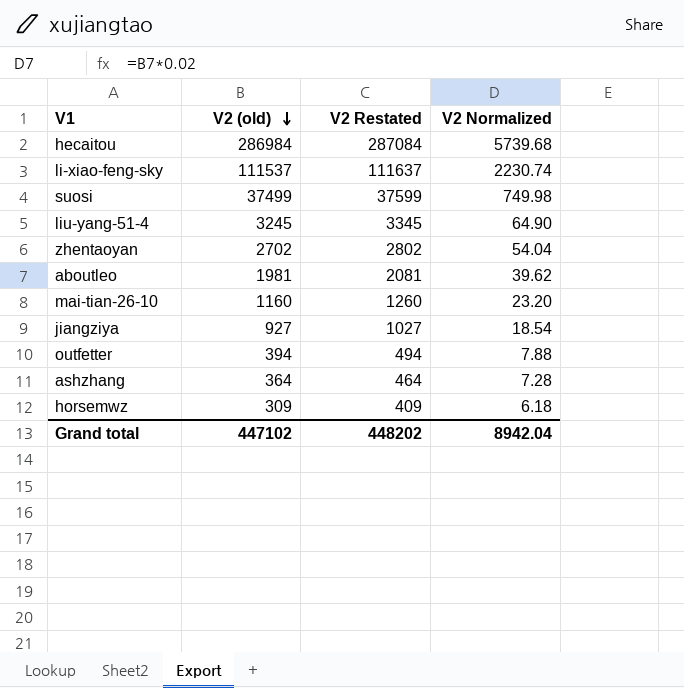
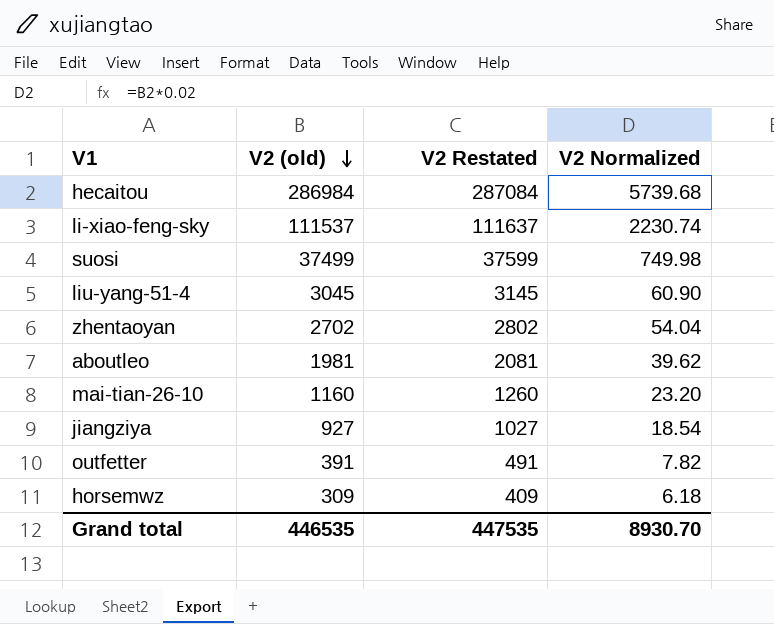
row ashzhang: 364 | 464 | 7.28 -> none
liu-yang-51-4 | V2 (old): 3245 -> 3045
liu-yang-51-4 | V2 Restated: 3345 -> 3145
liu-yang-51-4 | V2 Normalized: 64.90 -> 60.90
outfetter | V2 (old): 394 -> 391
outfetter | V2 Restated: 494 -> 491
outfetter | V2 Normalized: 7.88 -> 7.82
Grand total | V2 (old): 447102 -> 446535
Grand total | V2 Restated: 448202 -> 447535
Grand total | V2 Normalized: 8942.04 -> 8930.70

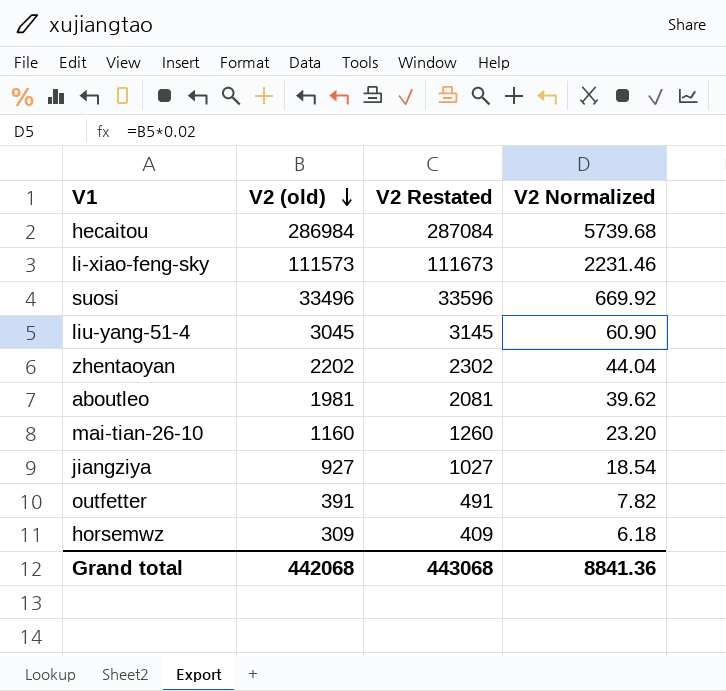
li-xiao-feng-sky | V2 (old): 111537 -> 111573
li-xiao-feng-sky | V2 Restated: 111637 -> 111673
li-xiao-feng-sky | V2 Normalized: 2230.74 -> 2231.46
suosi | V2 (old): 37499 -> 33496
suosi | V2 Restated: 37599 -> 33596
suosi | V2 Normalized: 749.98 -> 669.92
zhentaoyan | V2 (old): 2702 -> 2202
zhentaoyan | V2 Restated: 2802 -> 2302
zhentaoyan | V2 Normalized: 54.04 -> 44.04
Grand total | V2 (old): 446535 -> 442068
Grand total | V2 Restated: 447535 -> 443068
Grand total | V2 Normalized: 8930.70 -> 8841.36

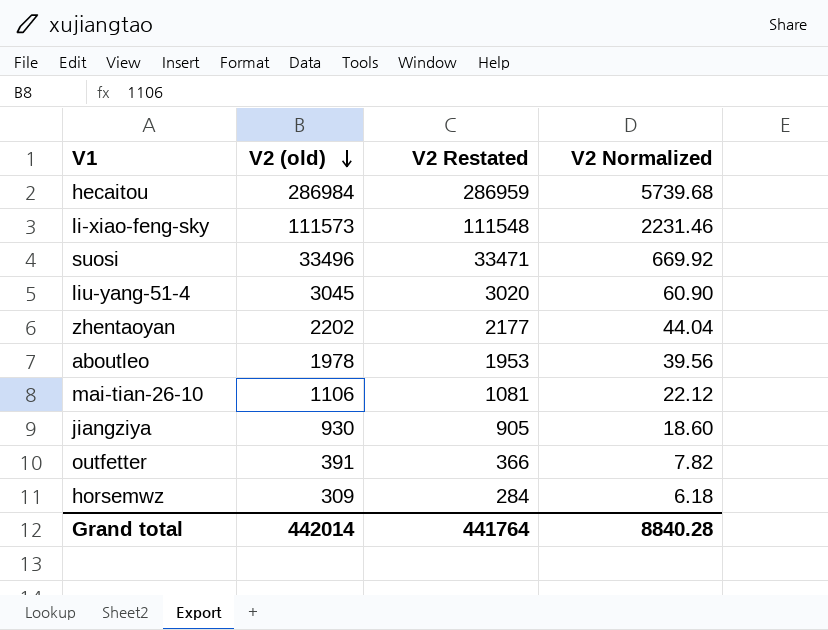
column V2 Restated | formula: [V2 (old)] + 100 -> [V2 (old)] - 25
aboutleo | V2 (old): 1981 -> 1978
aboutleo | V2 Normalized: 39.62 -> 39.56
mai-tian-26-10 | V2 (old): 1160 -> 1106
mai-tian-26-10 | V2 Normalized: 23.20 -> 22.12
jiangziya | V2 (old): 927 -> 930
jiangziya | V2 Normalized: 18.54 -> 18.60
Grand total | V2 (old): 442068 -> 442014
Grand total | V2 Restated: 443068 -> 441764
Grand total | V2 Normalized: 8841.36 -> 8840.28

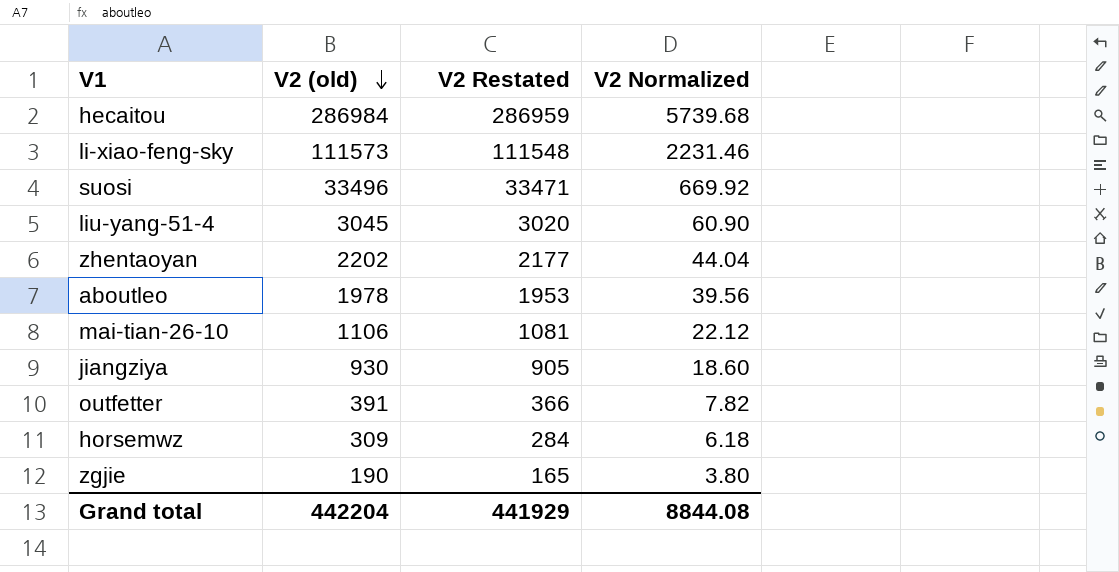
row zgjie: none -> 190 | 165 | 3.80
Grand total | V2 (old): 442014 -> 442204
Grand total | V2 Restated: 441764 -> 441929
Grand total | V2 Normalized: 8840.28 -> 8844.08

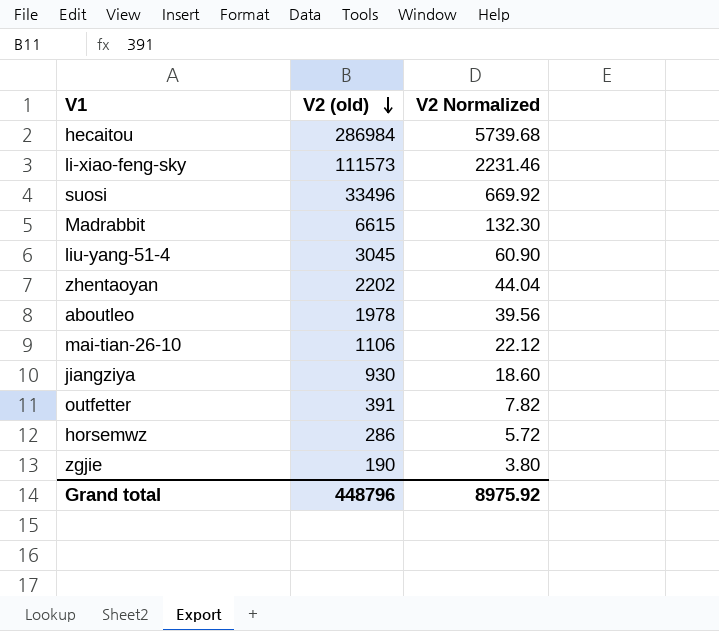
column V2 Restated | formula: [V2 (old)] - 25 -> none
row Madrabbit: none -> 6615 | 132.30
horsemwz | V2 (old): 309 -> 286
horsemwz | V2 Normalized: 6.18 -> 5.72
Grand total | V2 (old): 442204 -> 448796
Grand total | V2 Normalized: 8844.08 -> 8975.92

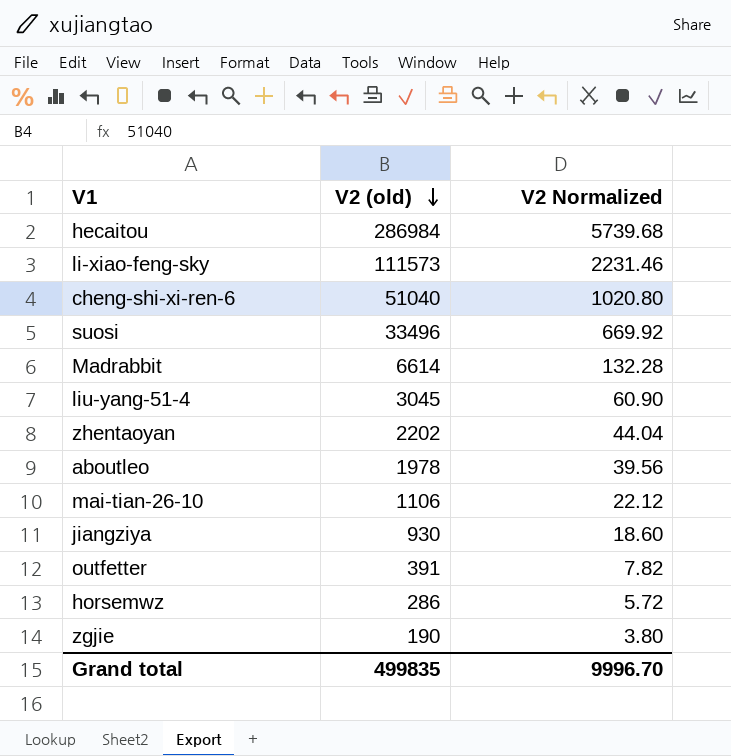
row cheng-shi-xi-ren-6: none -> 51040 | 1020.80
Madrabbit | V2 (old): 6615 -> 6614
Madrabbit | V2 Normalized: 132.30 -> 132.28
Grand total | V2 (old): 448796 -> 499835
Grand total | V2 Normalized: 8975.92 -> 9996.70

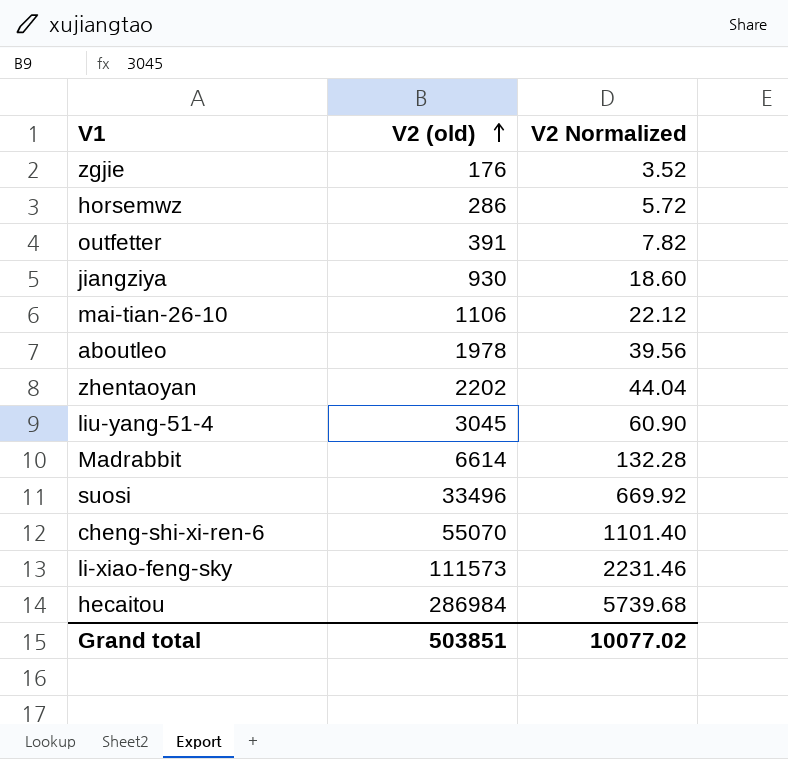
row order: V2 (old) descending -> V2 (old) ascending
zgjie | V2 (old): 190 -> 176
zgjie | V2 Normalized: 3.80 -> 3.52
cheng-shi-xi-ren-6 | V2 (old): 51040 -> 55070
cheng-shi-xi-ren-6 | V2 Normalized: 1020.80 -> 1101.40
Grand total | V2 (old): 499835 -> 503851
Grand total | V2 Normalized: 9996.70 -> 10077.02

